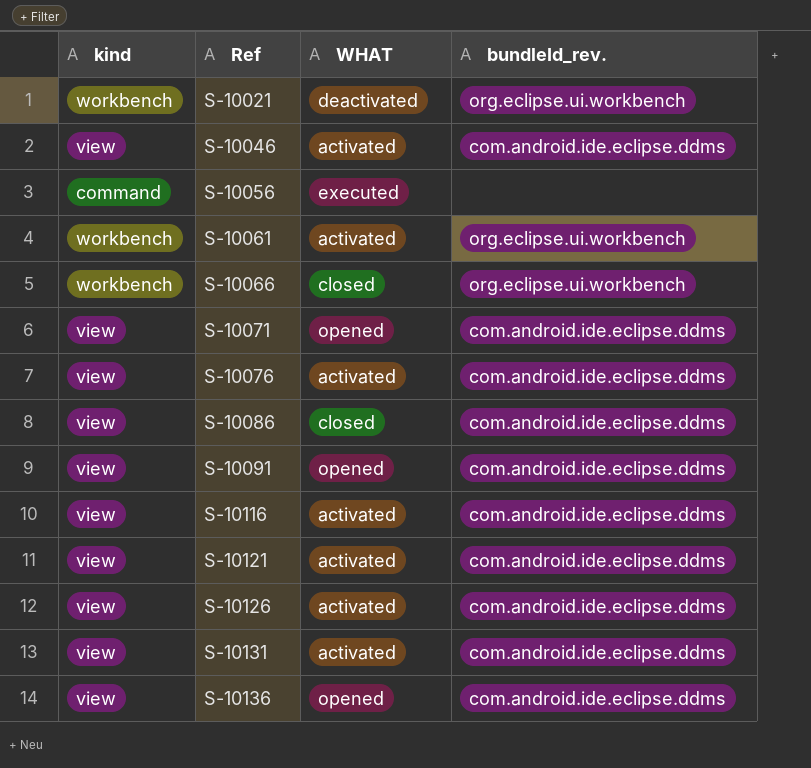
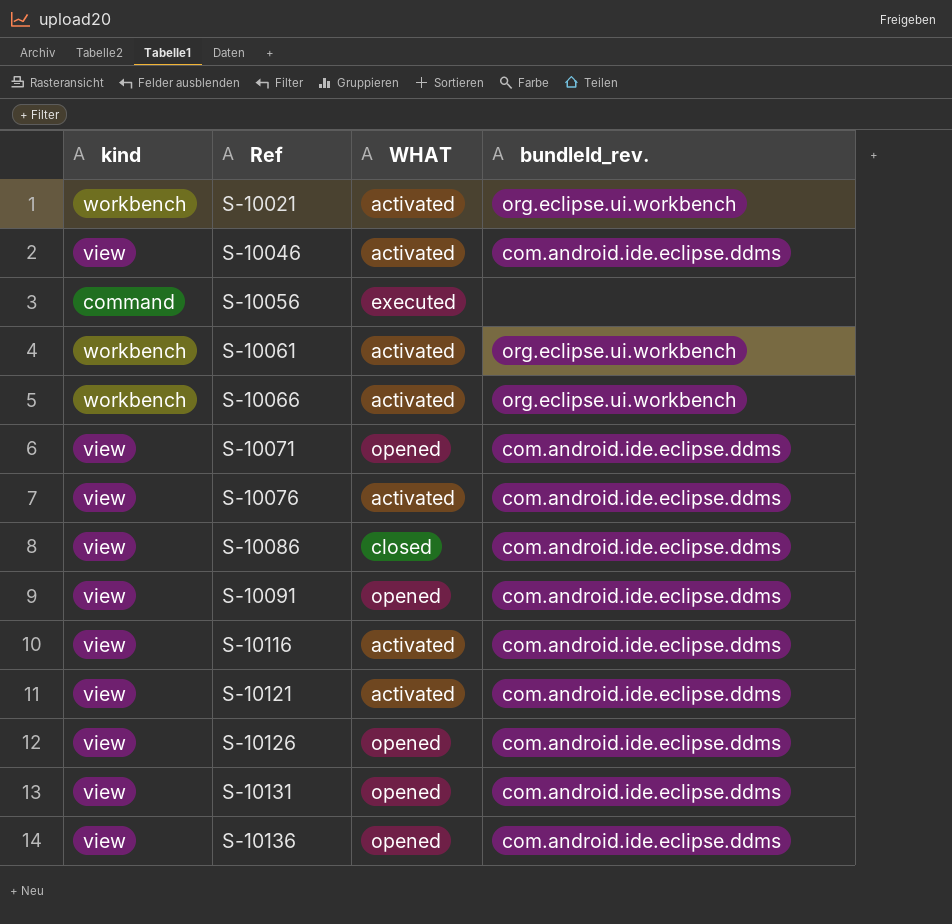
S-10021 | WHAT: deactivated -> activated
S-10066 | WHAT: closed -> activated
S-10126 | WHAT: activated -> opened
S-10131 | WHAT: activated -> opened

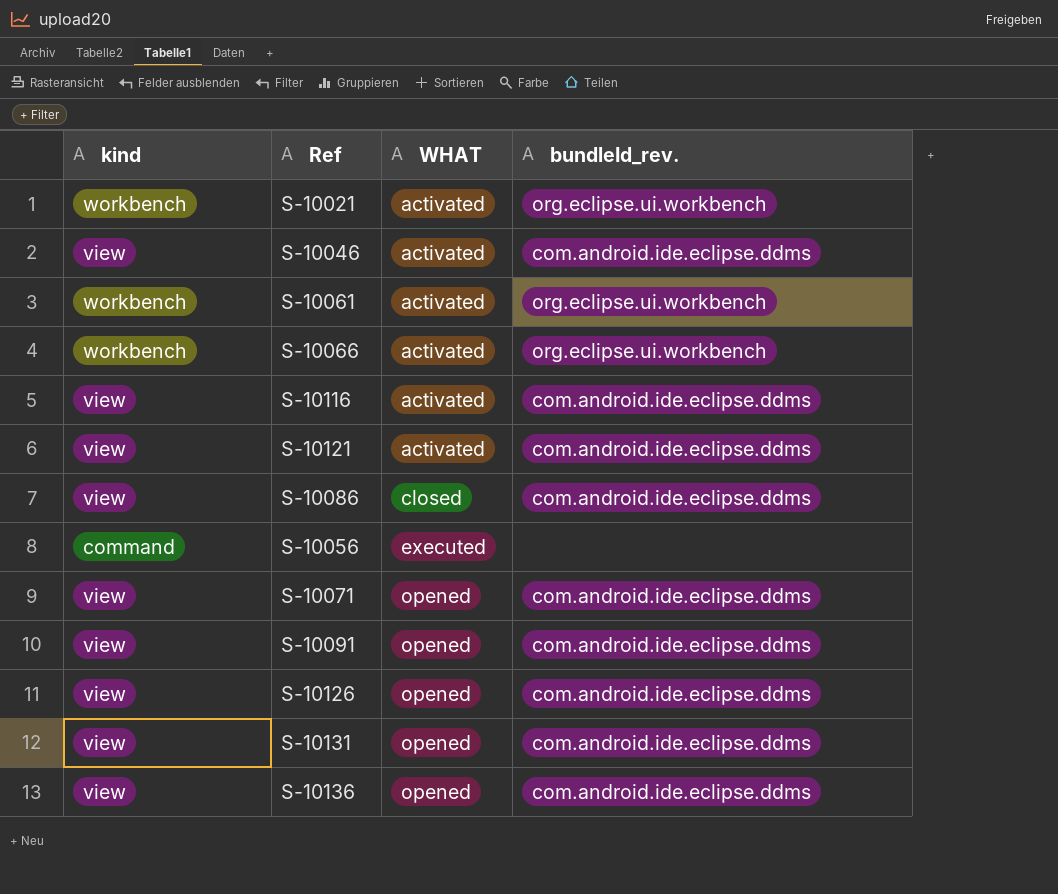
row order: Ref ascending -> WHAT ascending
row S-10076: view | activated | com.android.ide.eclipse.ddms -> none

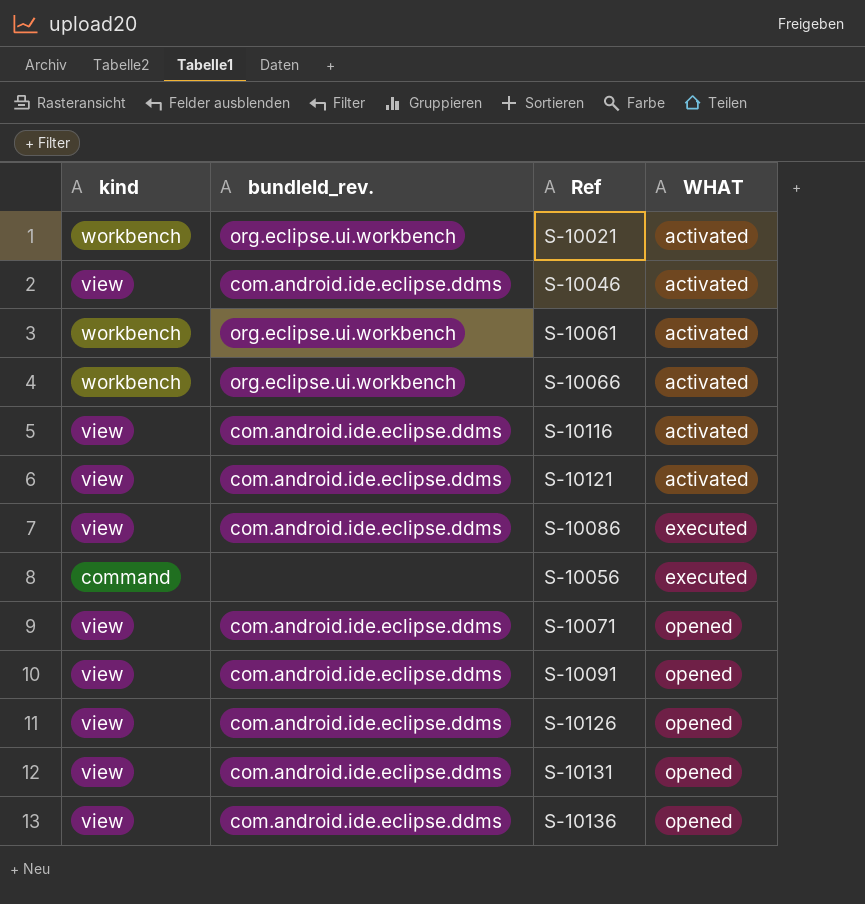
column bundleId_rev. | position: 4 -> 2
S-10086 | WHAT: closed -> executed

